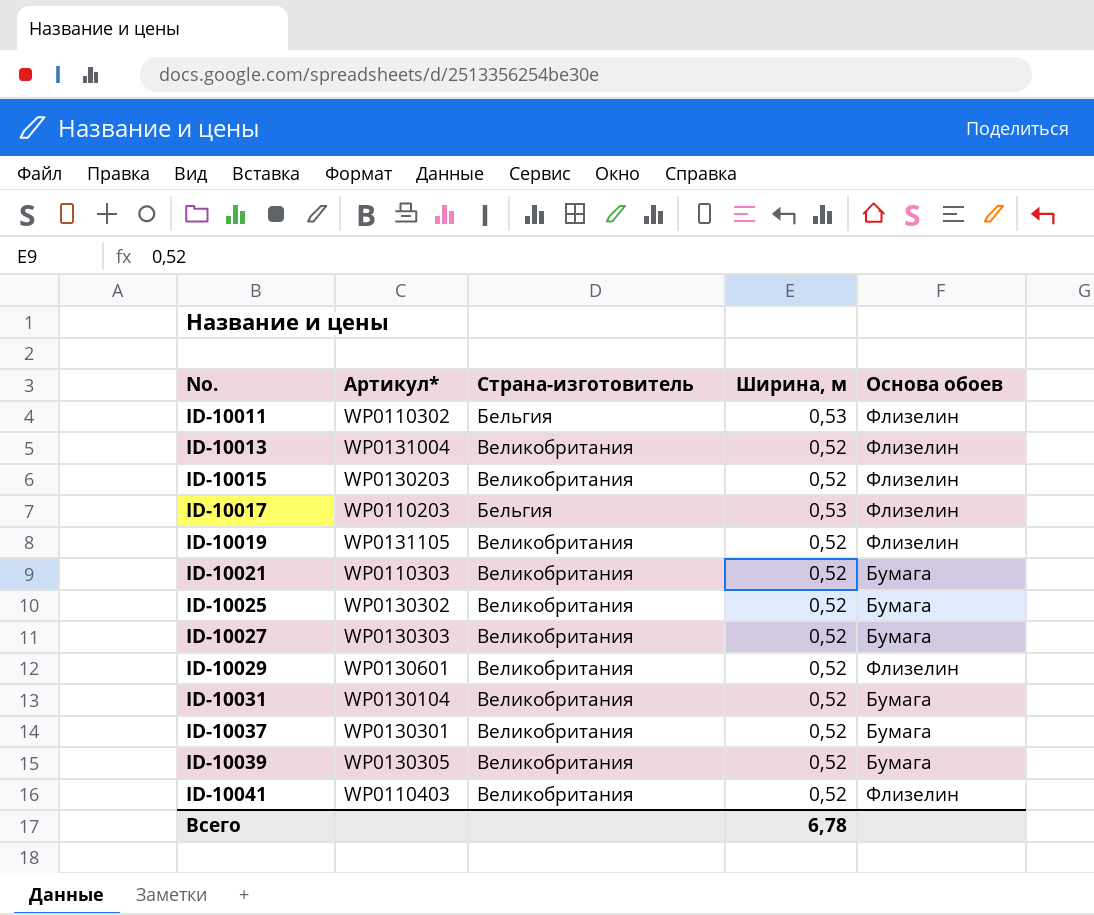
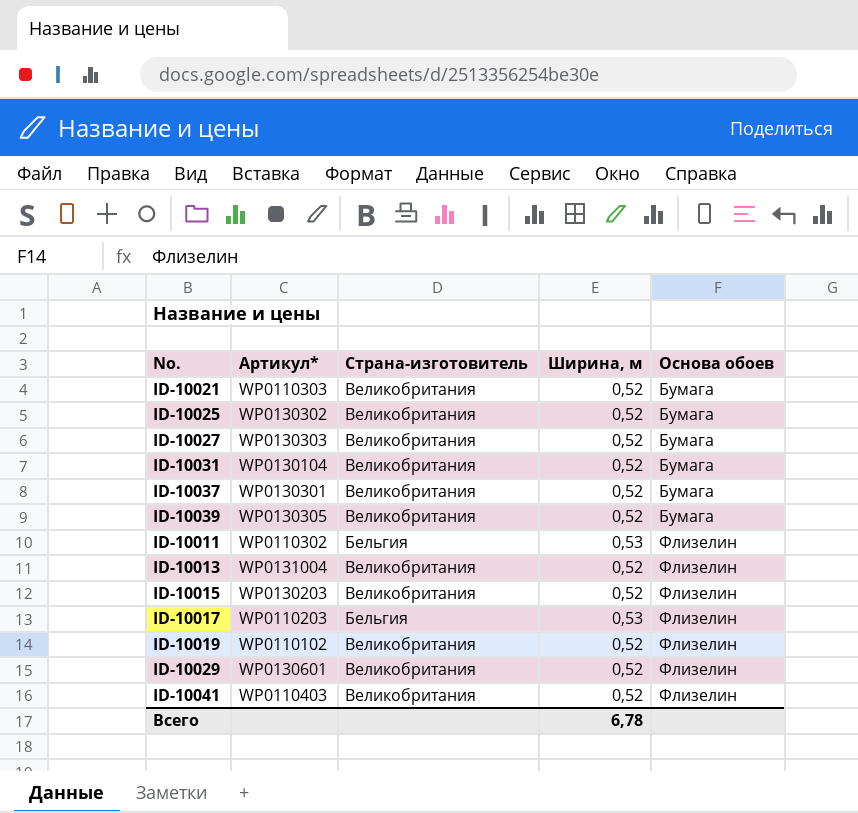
row order: No. ascending -> Основа обоев ascending
ID-10019 | Артикул*: WP0131105 -> WP0110102

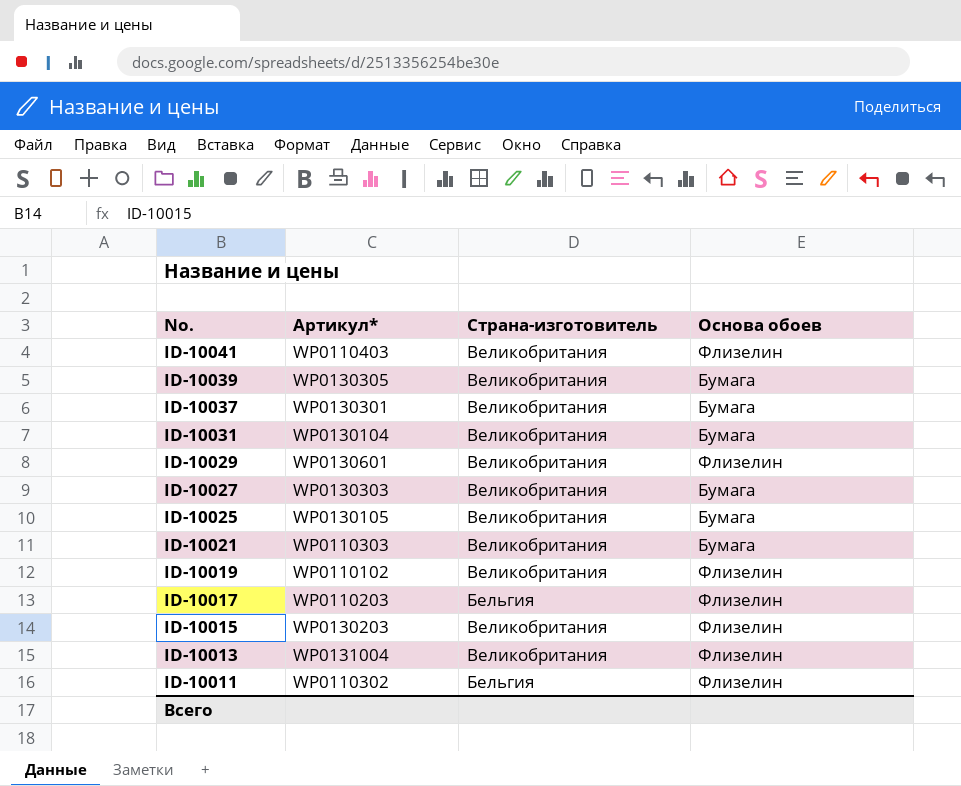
row order: Основа обоев ascending -> No. descending
column Ширина, м | position: 4 -> none
ID-10025 | Артикул*: WP0130302 -> WP0130105

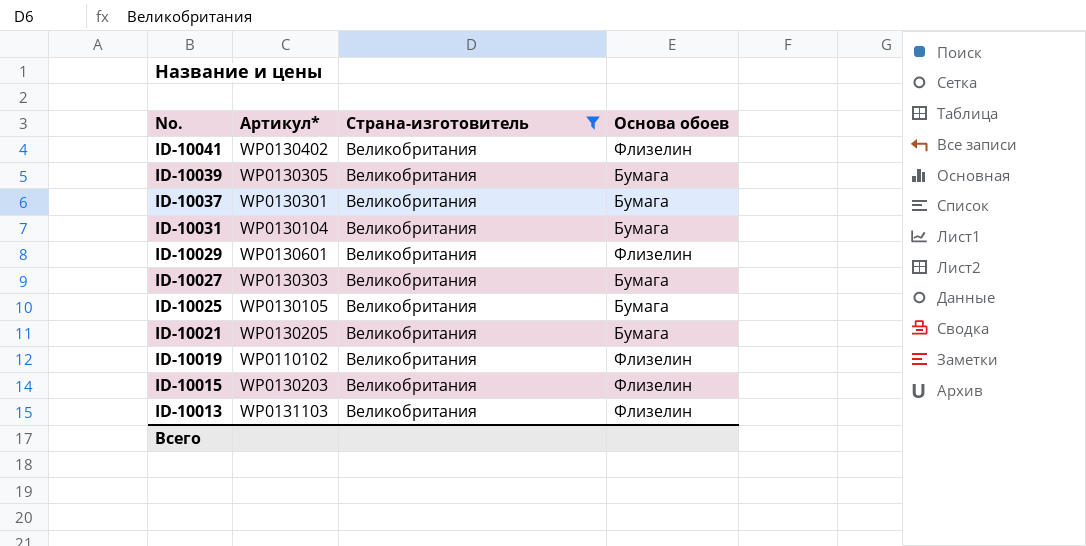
filter: none -> Страна-изготовитель = Великобритания
ID-10041 | Артикул*: WP0110403 -> WP0130402
ID-10021 | Артикул*: WP0110303 -> WP0130205
ID-10013 | Артикул*: WP0131004 -> WP0131103

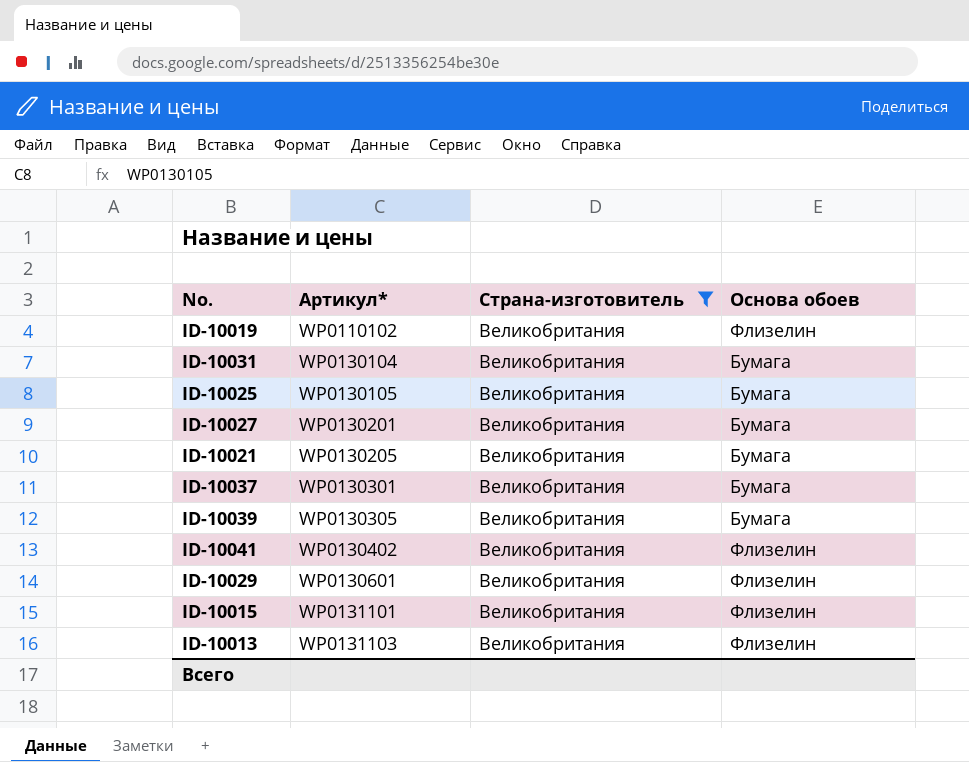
row order: No. descending -> Артикул* ascending
ID-10027 | Артикул*: WP0130303 -> WP0130201
ID-10015 | Артикул*: WP0130203 -> WP0131101

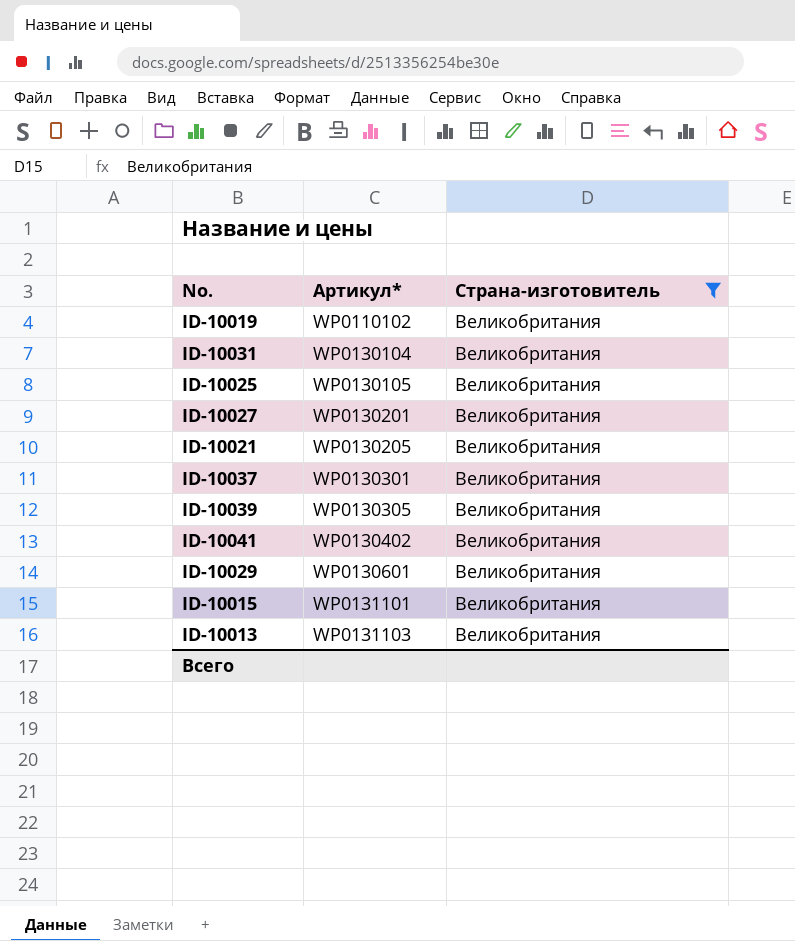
column Основа обоев | position: 4 -> none

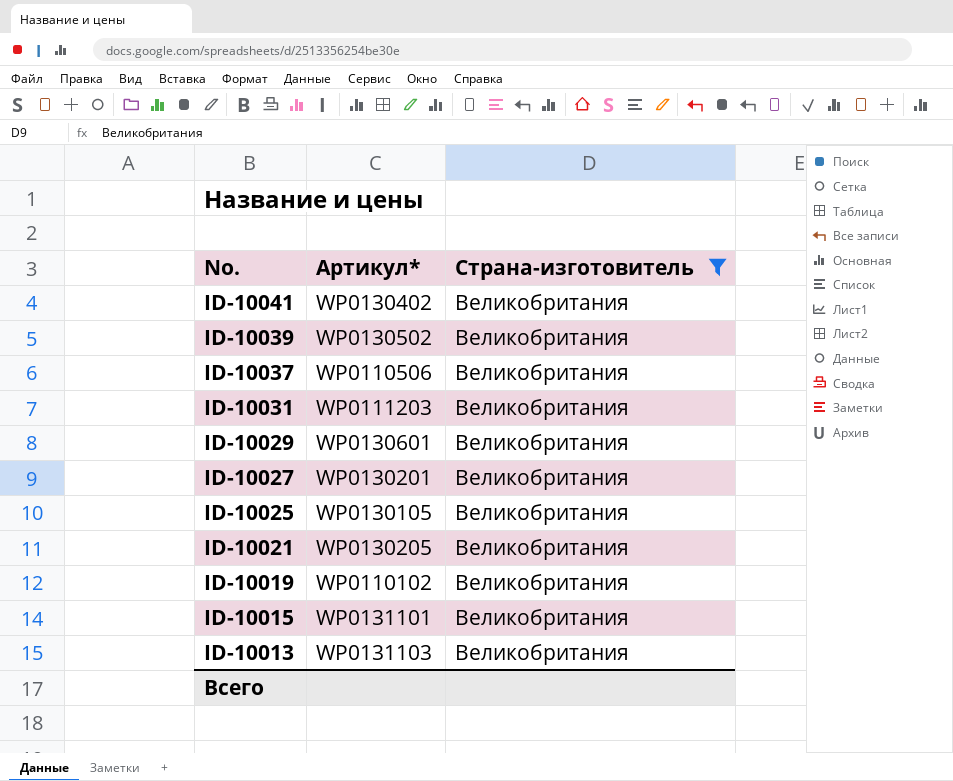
row order: Артикул* ascending -> No. descending
ID-10039 | Артикул*: WP0130305 -> WP0130502
ID-10037 | Артикул*: WP0130301 -> WP0110506
ID-10031 | Артикул*: WP0130104 -> WP0111203

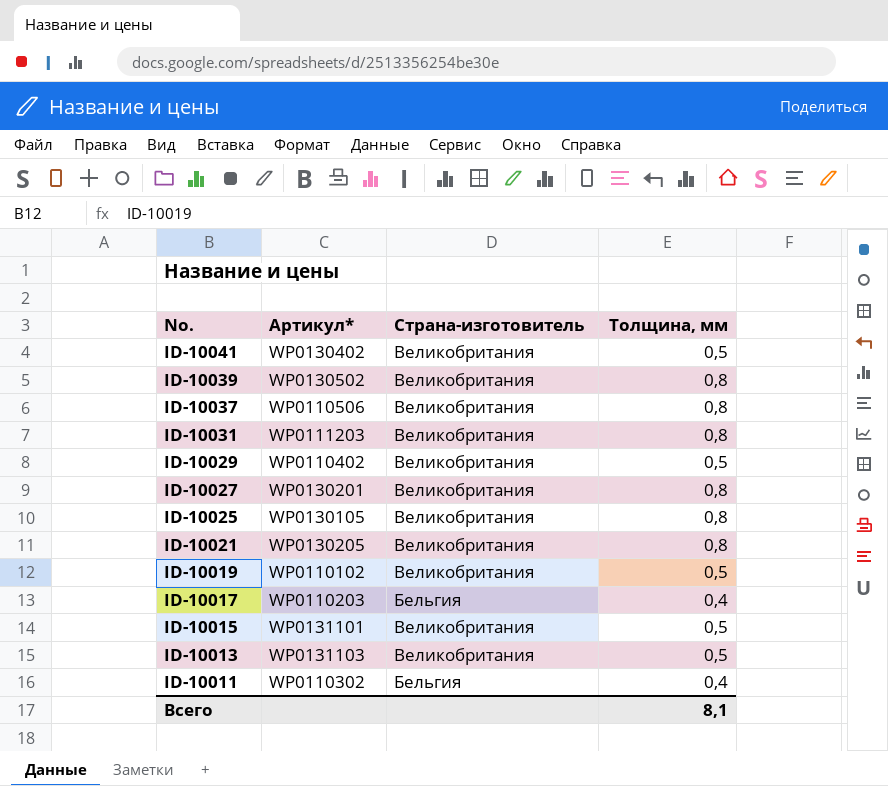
filter: Страна-изготовитель = Великобритания -> none
column Толщина, мм | position: none -> 4
ID-10029 | Артикул*: WP0130601 -> WP0110402

